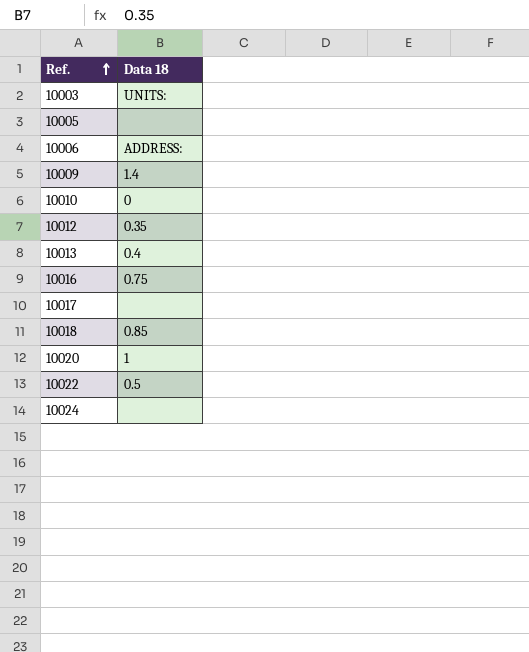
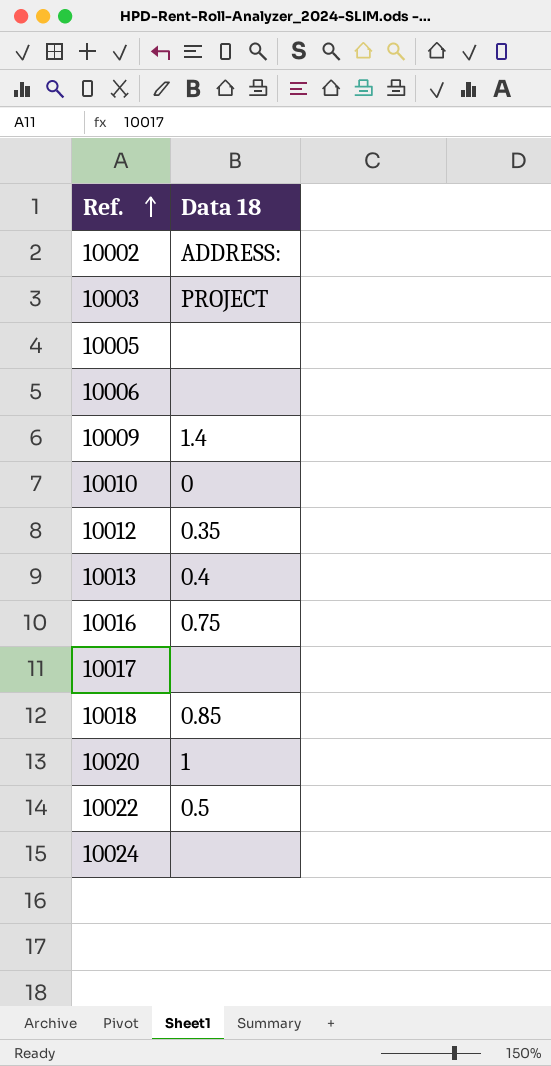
row 10002: none -> ADDRESS:
10003 | Data 18: UNITS: -> PROJECT
10006 | Data 18: ADDRESS: -> none

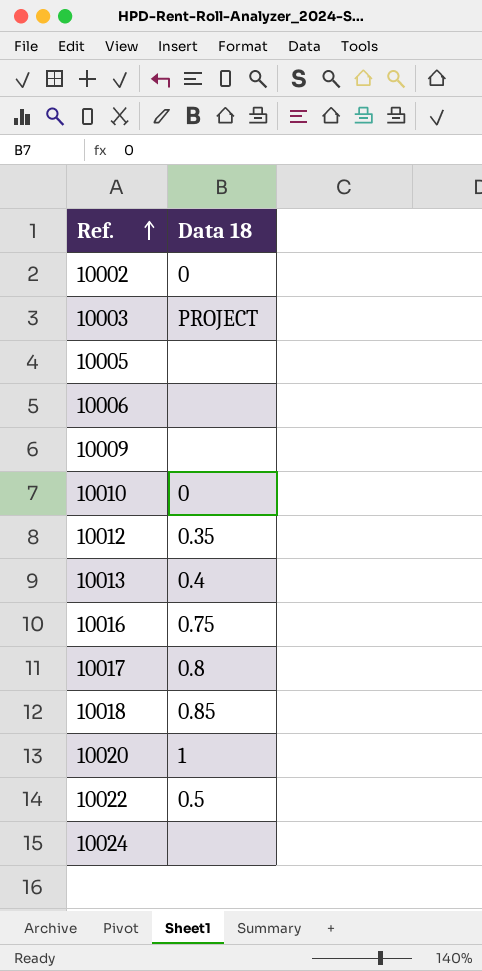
10002 | Data 18: ADDRESS: -> 0
10009 | Data 18: 1.4 -> none
10017 | Data 18: none -> 0.8

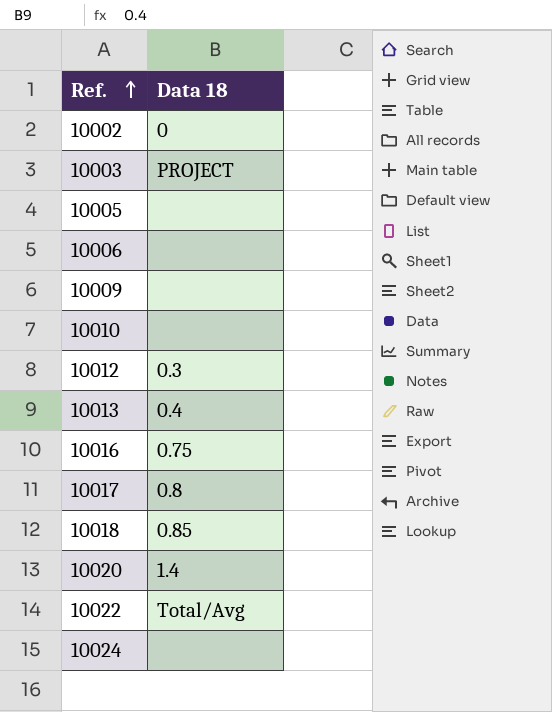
10010 | Data 18: 0 -> none
10012 | Data 18: 0.35 -> 0.3
10020 | Data 18: 1 -> 1.4
10022 | Data 18: 0.5 -> Total/Avg

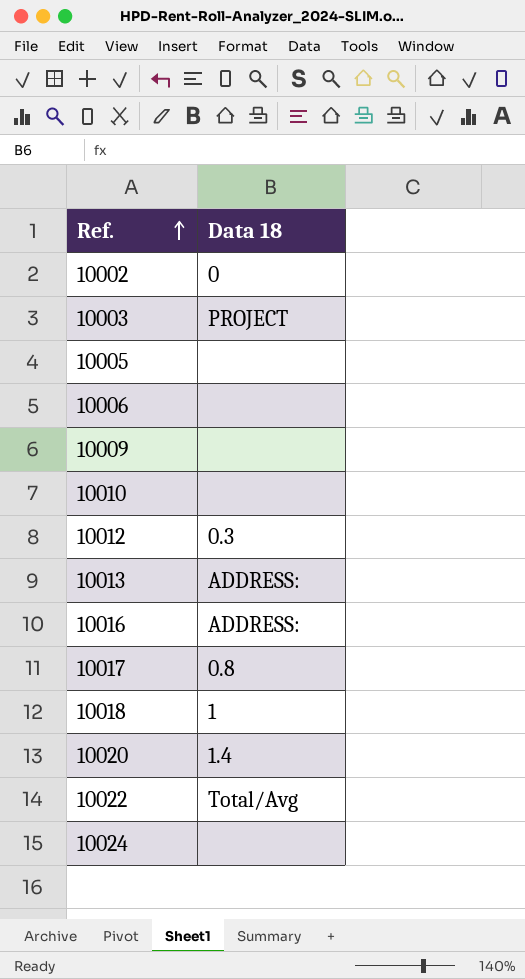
10013 | Data 18: 0.4 -> ADDRESS:
10016 | Data 18: 0.75 -> ADDRESS:
10018 | Data 18: 0.85 -> 1

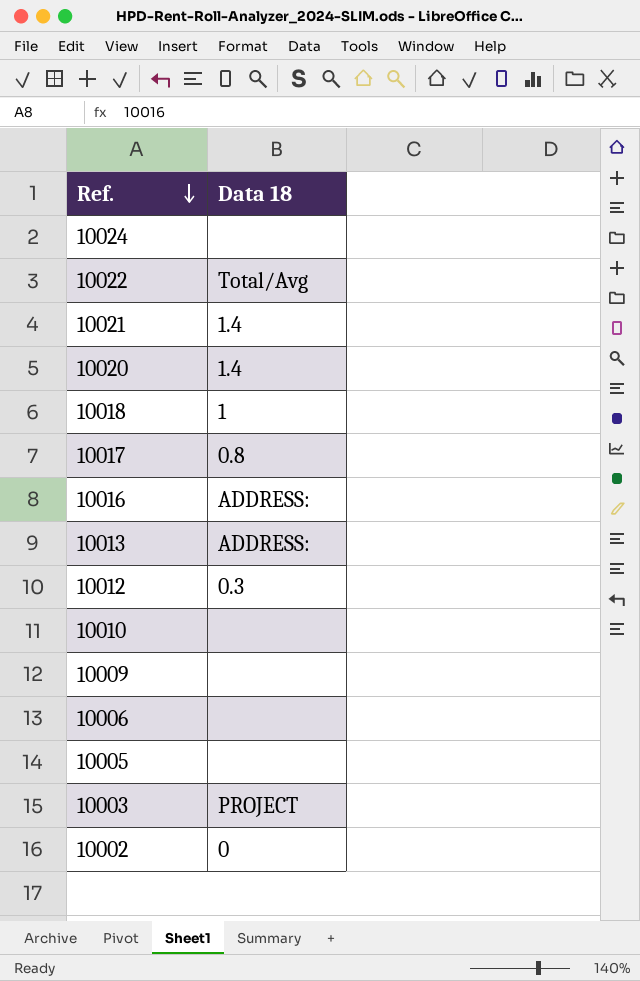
row order: Ref. ascending -> Ref. descending
row 10021: none -> 1.4

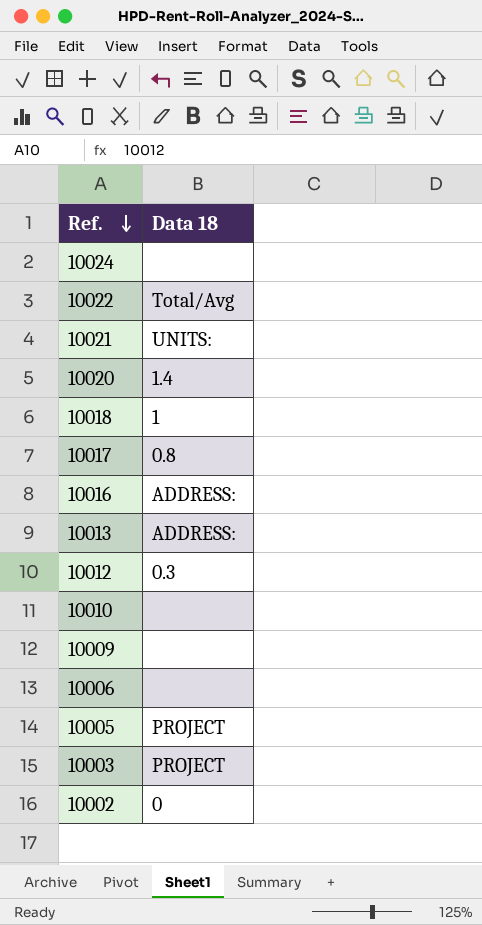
10021 | Data 18: 1.4 -> UNITS:
10005 | Data 18: none -> PROJECT

